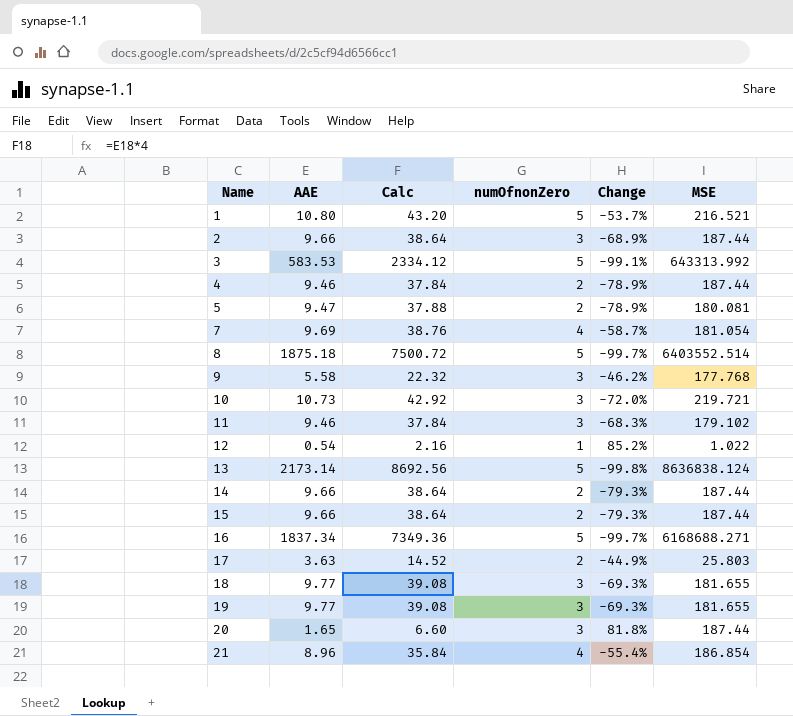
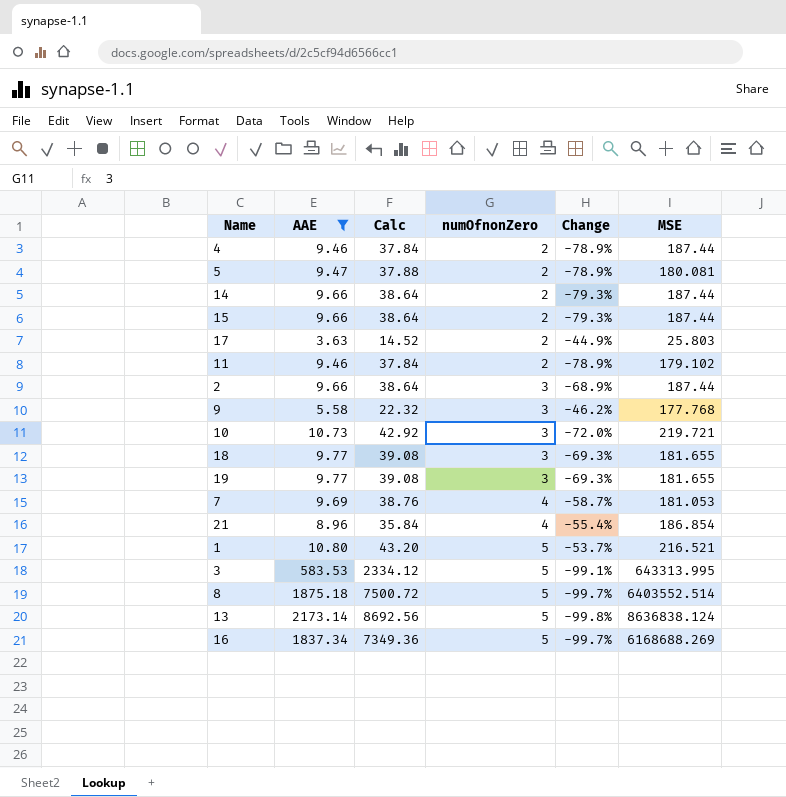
filter: none -> AAE >= 3.63
row order: Name ascending -> numOfnonZero ascending
11 | numOfnonZero: 3 -> 2
11 | Change: -68.3% -> -78.9%
7 | MSE: 181.054 -> 181.053
3 | MSE: 643313.992 -> 643313.995
16 | MSE: 6168688.271 -> 6168688.269

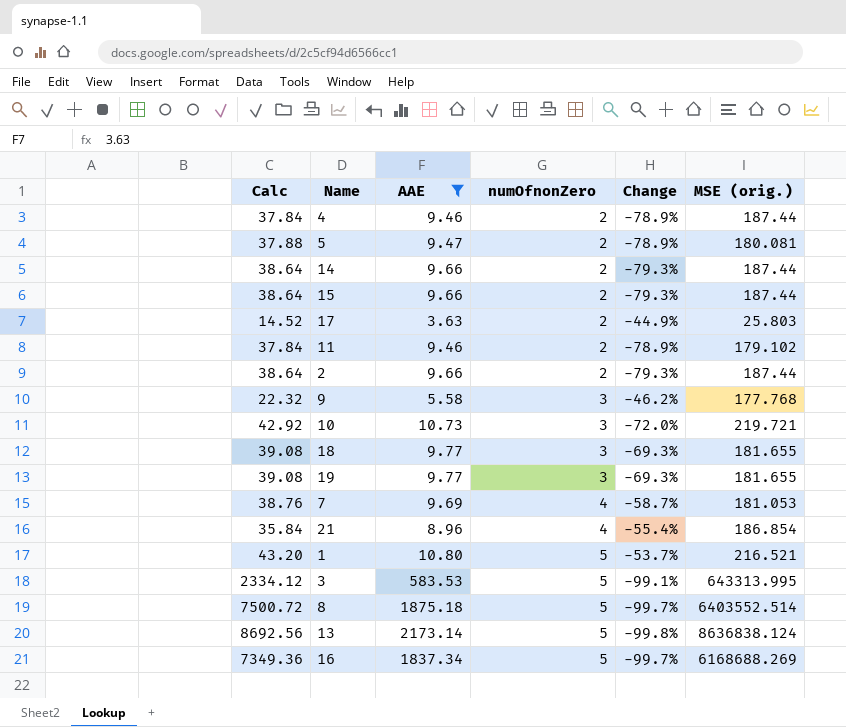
column Calc | position: 3 -> 1
column name: MSE -> MSE (orig.)
2 | numOfnonZero: 3 -> 2
2 | Change: -68.9% -> -79.3%

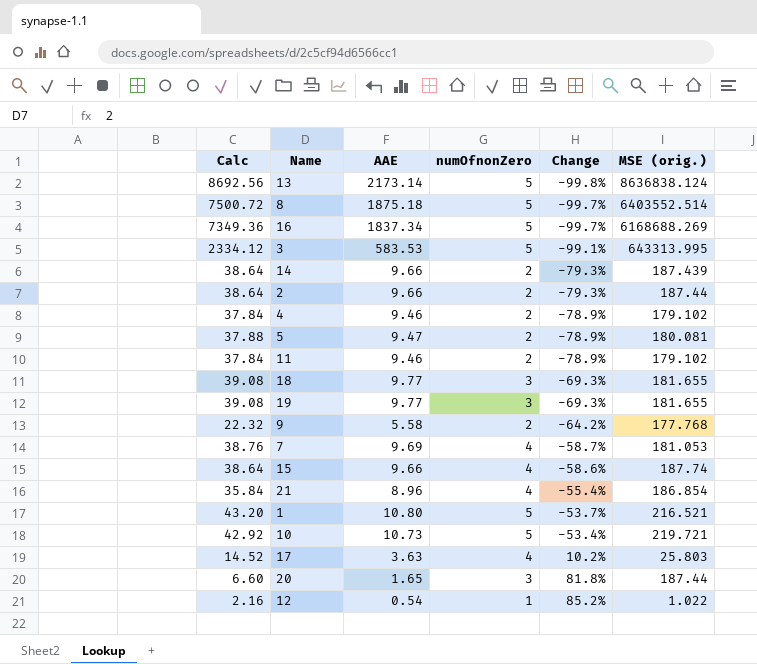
filter: AAE >= 3.63 -> none
row order: numOfnonZero ascending -> Change ascending
14 | MSE (orig.): 187.44 -> 187.439
4 | MSE (orig.): 187.44 -> 179.102
9 | numOfnonZero: 3 -> 2
9 | Change: -46.2% -> -64.2%
15 | numOfnonZero: 2 -> 4
15 | Change: -79.3% -> -58.6%
15 | MSE (orig.): 187.44 -> 187.74
10 | numOfnonZero: 3 -> 5
10 | Change: -72.0% -> -53.4%
17 | numOfnonZero: 2 -> 4
17 | Change: -44.9% -> 10.2%

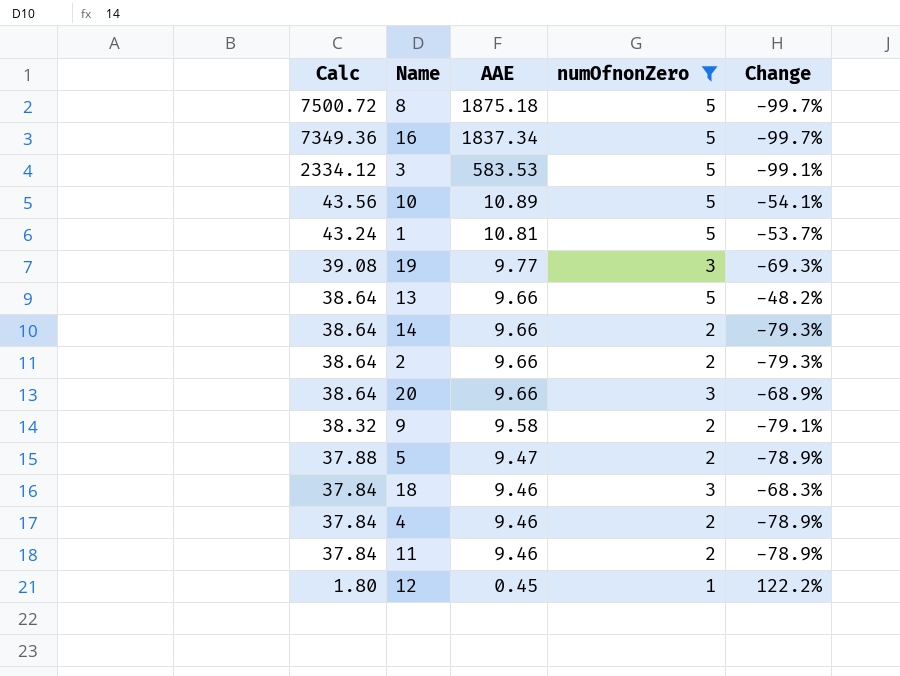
filter: none -> numOfnonZero != 4
row order: Change ascending -> Calc descending
column MSE (orig.) | position: 6 -> none
10 | Calc: 42.92 -> 43.56
10 | AAE: 10.73 -> 10.89
10 | Change: -53.4% -> -54.1%
1 | Calc: 43.20 -> 43.24
1 | AAE: 10.80 -> 10.81
13 | Calc: 8692.56 -> 38.64
13 | AAE: 2173.14 -> 9.66
13 | Change: -99.8% -> -48.2%
20 | Calc: 6.60 -> 38.64
20 | AAE: 1.65 -> 9.66
20 | Change: 81.8% -> -68.9%
9 | Calc: 22.32 -> 38.32
9 | AAE: 5.58 -> 9.58
9 | Change: -64.2% -> -79.1%
18 | Calc: 39.08 -> 37.84
18 | AAE: 9.77 -> 9.46
18 | Change: -69.3% -> -68.3%
12 | Calc: 2.16 -> 1.80
12 | AAE: 0.54 -> 0.45
12 | Change: 85.2% -> 122.2%

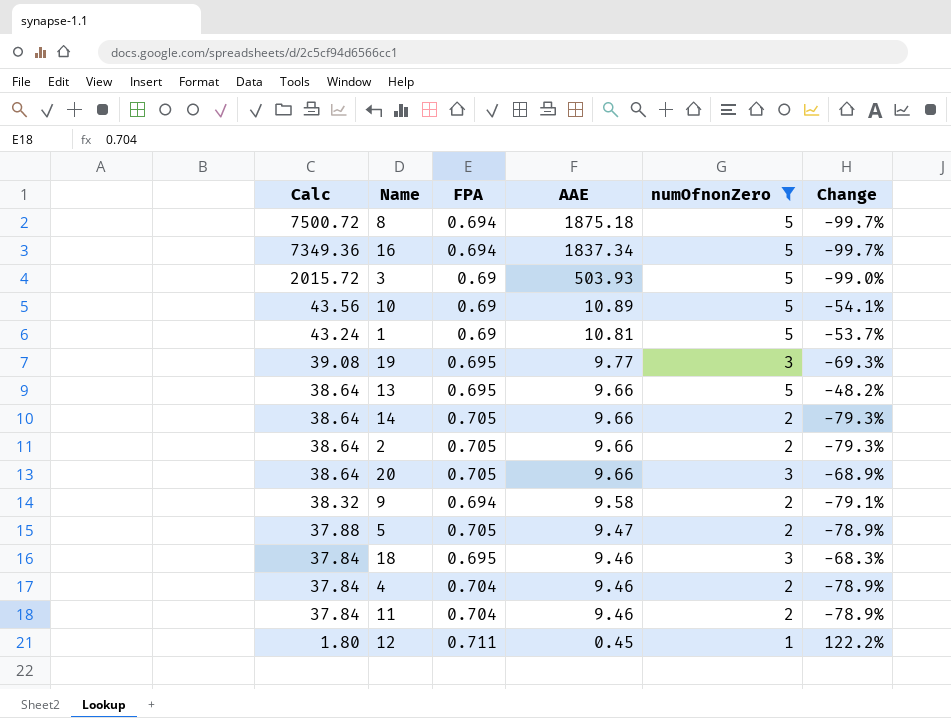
column FPA | position: none -> 3
3 | Calc: 2334.12 -> 2015.72
3 | AAE: 583.53 -> 503.93
3 | Change: -99.1% -> -99.0%

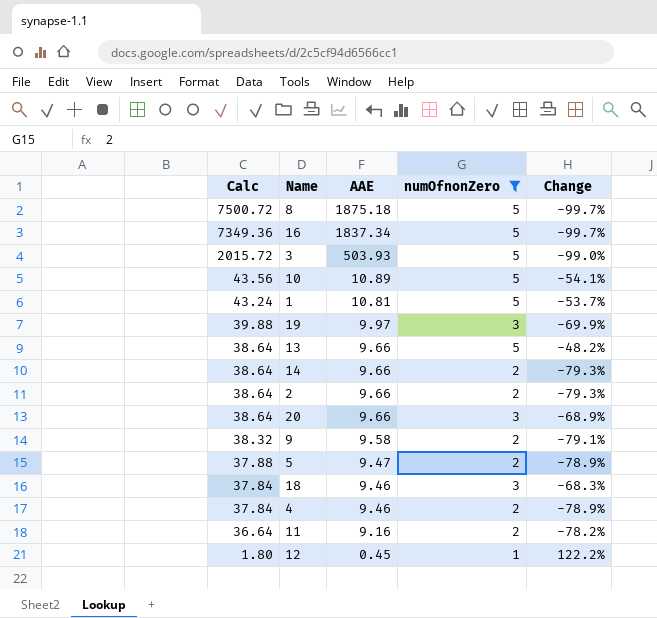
column FPA | position: 3 -> none
19 | Calc: 39.08 -> 39.88
19 | AAE: 9.77 -> 9.97
19 | Change: -69.3% -> -69.9%
11 | Calc: 37.84 -> 36.64
11 | AAE: 9.46 -> 9.16
11 | Change: -78.9% -> -78.2%

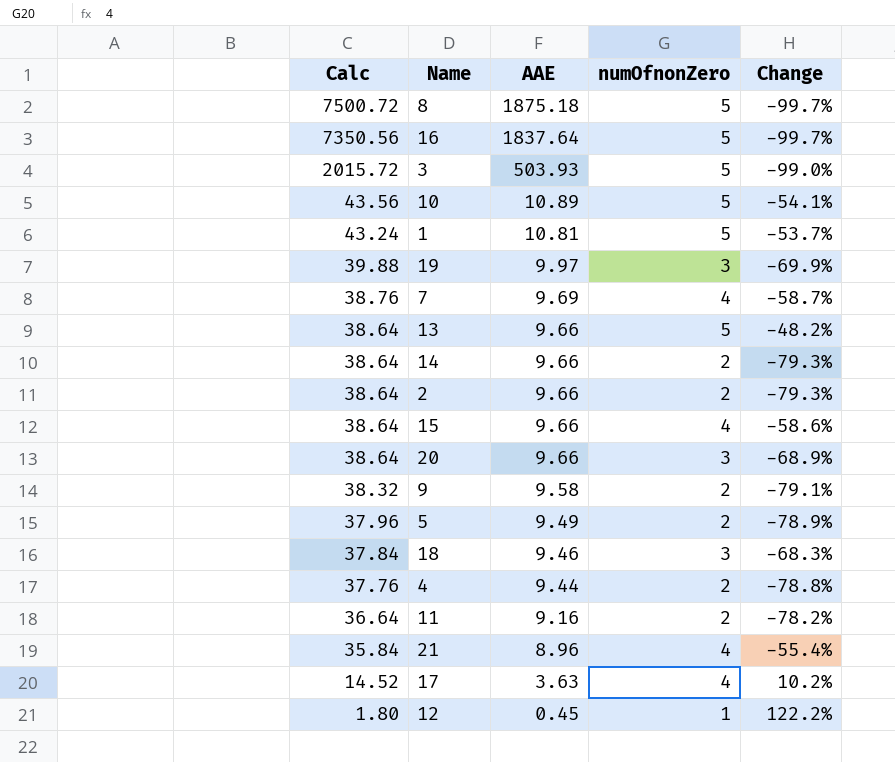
filter: numOfnonZero != 4 -> none
16 | Calc: 7349.36 -> 7350.56
16 | AAE: 1837.34 -> 1837.64
5 | Calc: 37.88 -> 37.96
5 | AAE: 9.47 -> 9.49
4 | Calc: 37.84 -> 37.76
4 | AAE: 9.46 -> 9.44
4 | Change: -78.9% -> -78.8%

